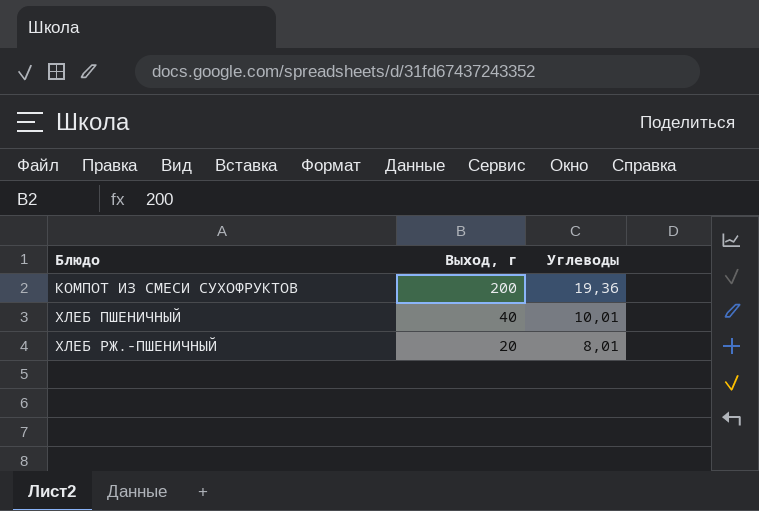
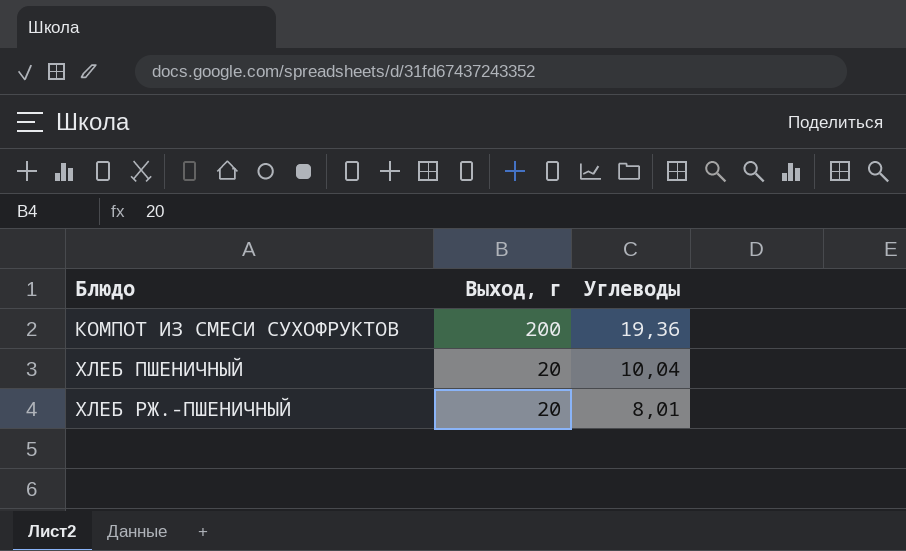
ХЛЕБ ПШЕНИЧНЫЙ | Выход, г: 40 -> 20
ХЛЕБ ПШЕНИЧНЫЙ | Углеводы: 10,01 -> 10,04

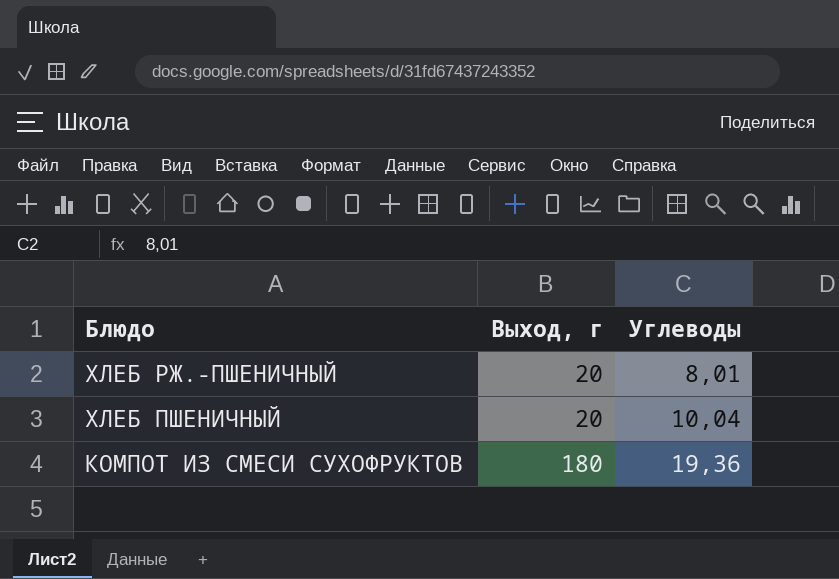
row order: Блюдо ascending -> Блюдо descending
КОМПОТ ИЗ СМЕСИ СУХОФРУКТОВ | Выход, г: 200 -> 180

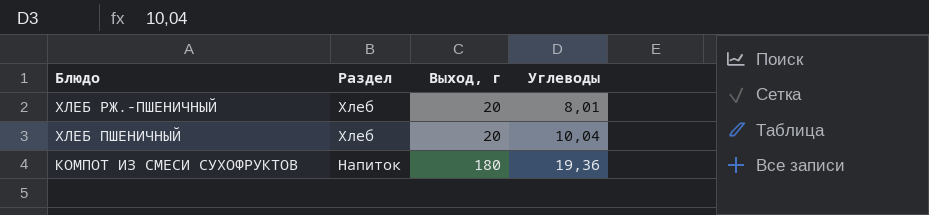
column Раздел | position: none -> 2

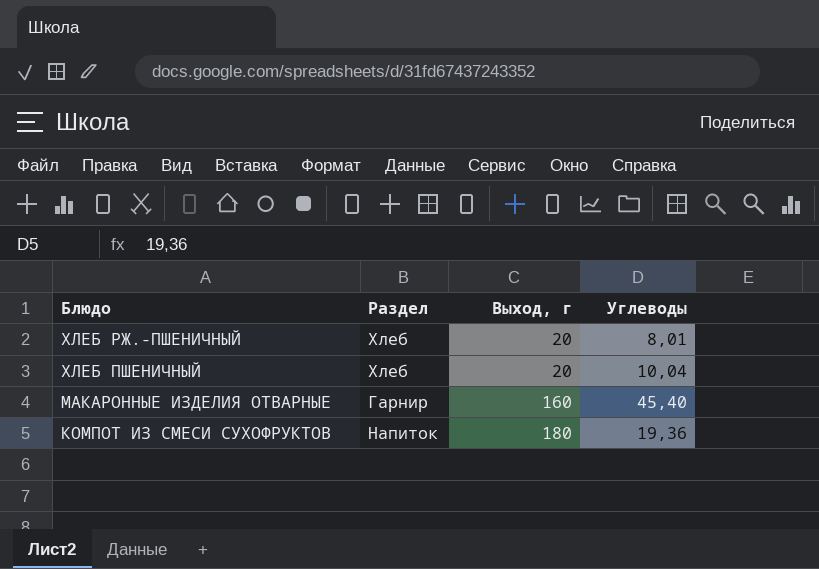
row МАКАРОННЫЕ ИЗДЕЛИЯ ОТВАРНЫЕ: none -> Гарнир | 160 | 45,40

